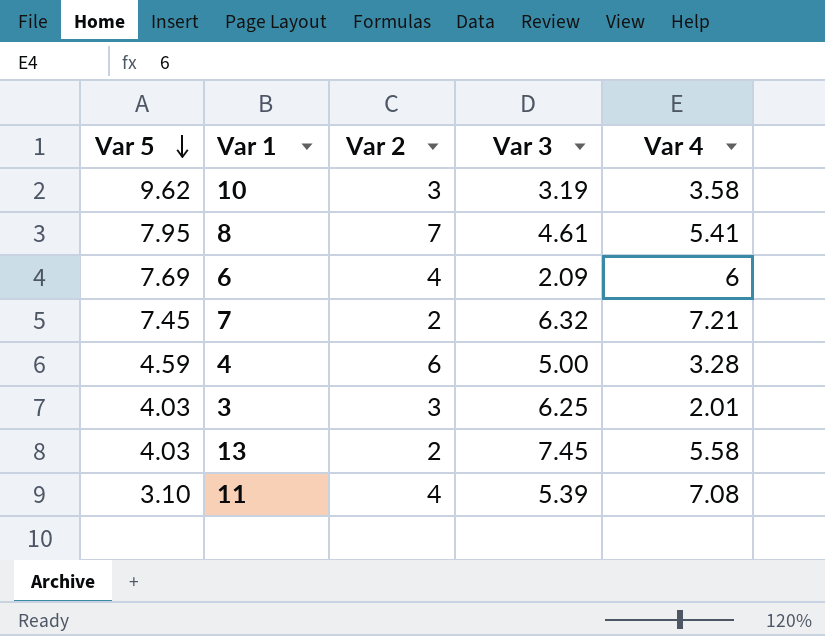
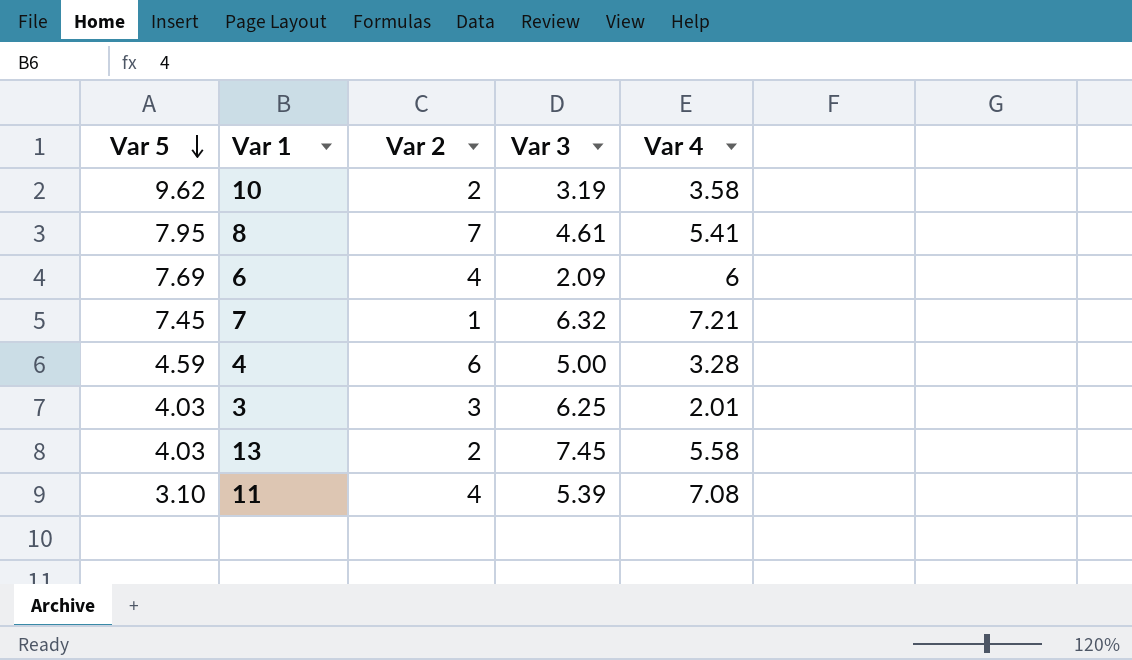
10 | Var 2: 3 -> 2
7 | Var 2: 2 -> 1

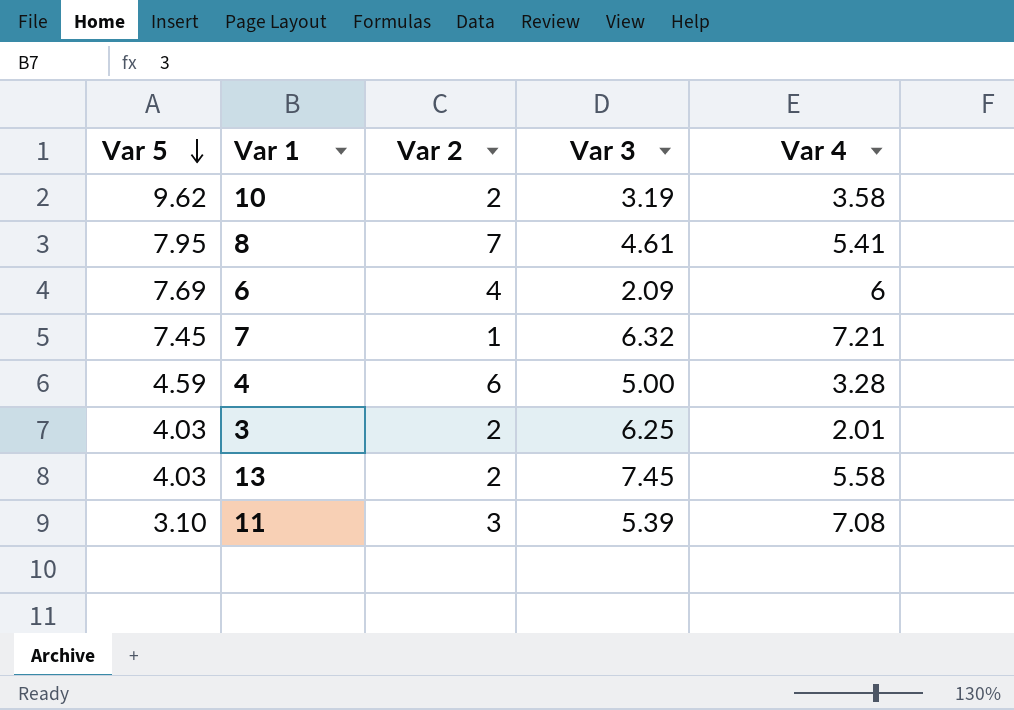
3 | Var 2: 3 -> 2
11 | Var 2: 4 -> 3

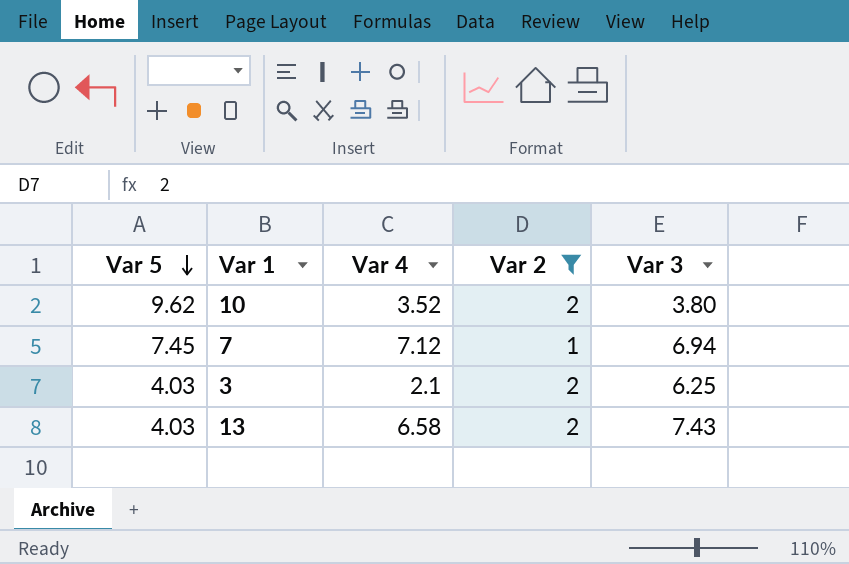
filter: none -> Var 2 <= 2
column Var 4 | position: 5 -> 3
10 | Var 4: 3.58 -> 3.52
10 | Var 3: 3.19 -> 3.80
7 | Var 4: 7.21 -> 7.12
7 | Var 3: 6.32 -> 6.94
3 | Var 4: 2.01 -> 2.1
13 | Var 4: 5.58 -> 6.58
13 | Var 3: 7.45 -> 7.43

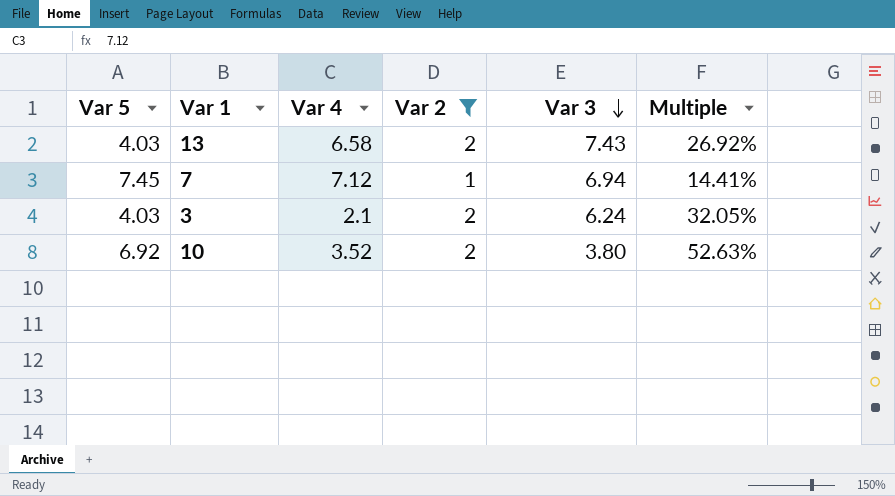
row order: Var 5 descending -> Var 3 descending
column Multiple | formula: none -> [Var 2] / [Var 3]
3 | Var 3: 6.25 -> 6.24
10 | Var 5: 9.62 -> 6.92

